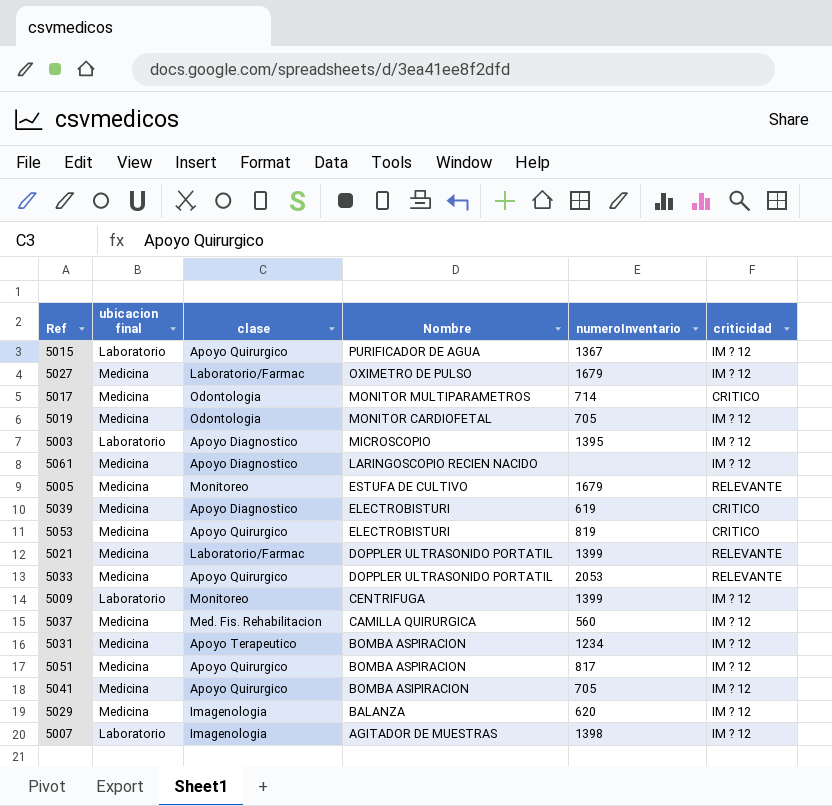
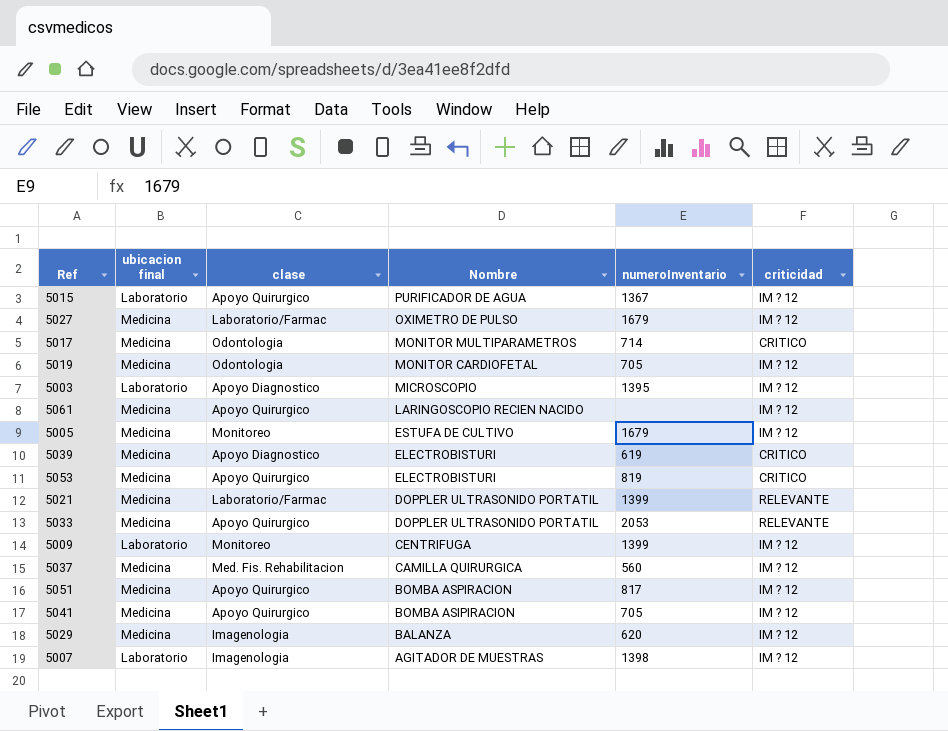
row 5031: Medicina | Apoyo Terapeutico | BOMBA ASPIRACION | 1234 | IM ? 12 -> none
5061 | clase: Apoyo Diagnostico -> Apoyo Quirurgico
5005 | criticidad: RELEVANTE -> IM ? 12

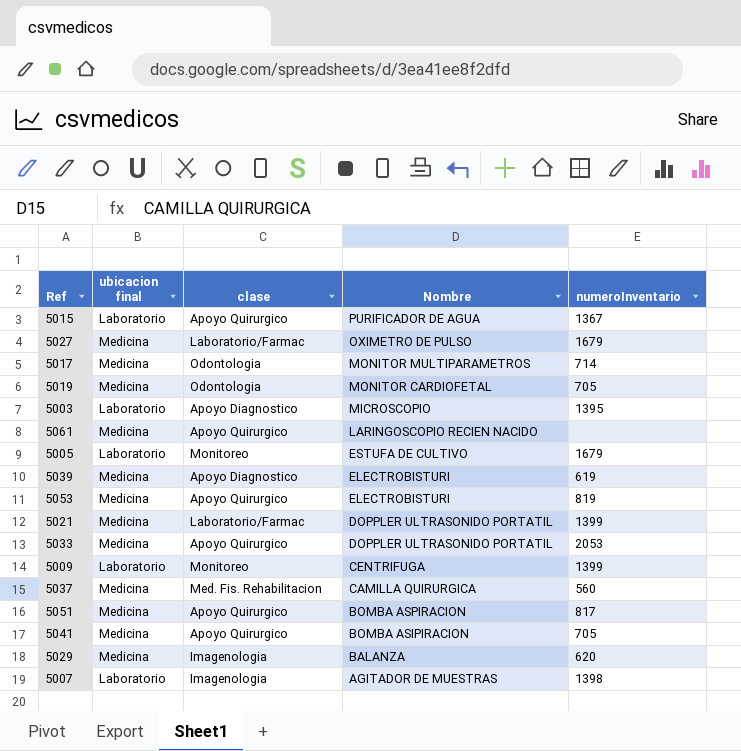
column criticidad | position: 6 -> none
5005 | ubicacion final: Medicina -> Laboratorio

